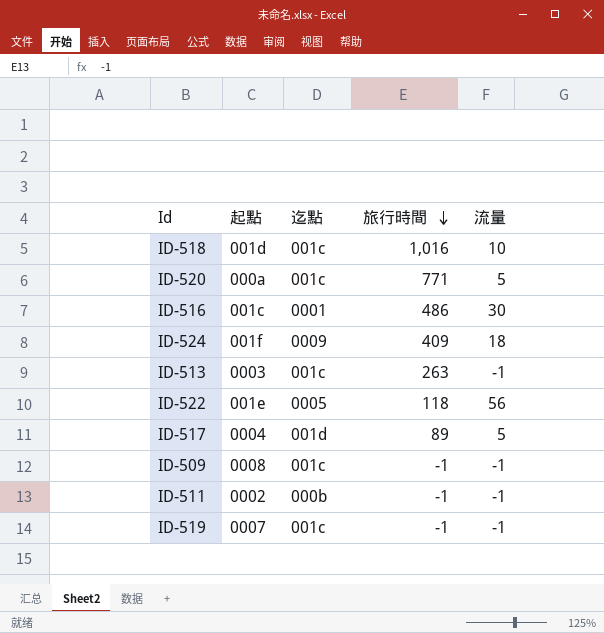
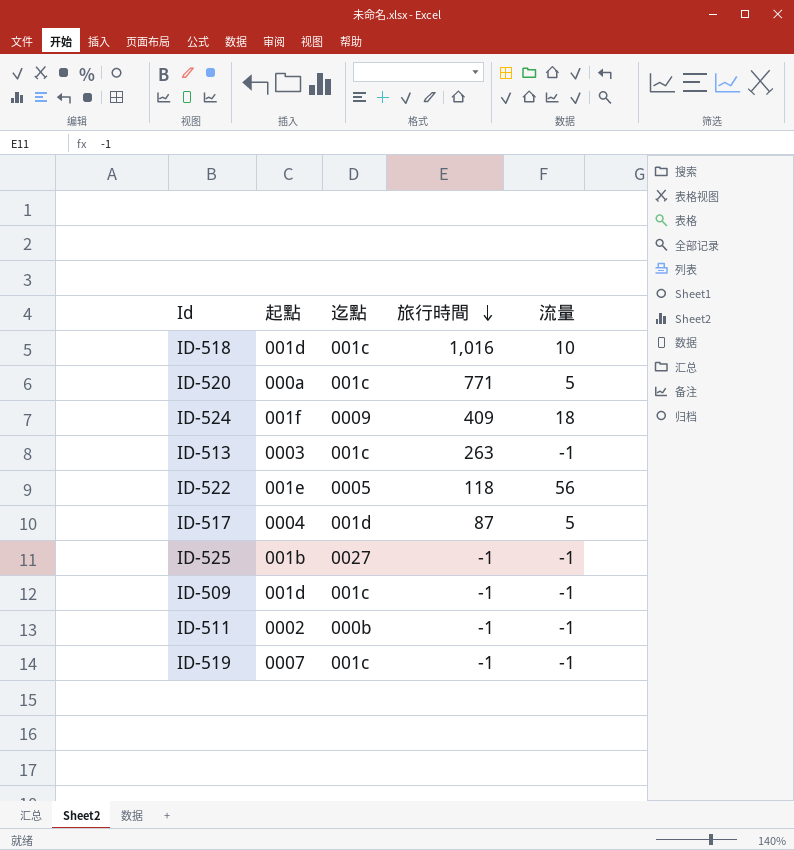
row ID-516: 001c | 0001 | 486 | 30 -> none
ID-517 | 旅行時間: 89 -> 87
row ID-525: none -> 001b | 0027 | -1 | -1
ID-509 | 起點: 0008 -> 001d

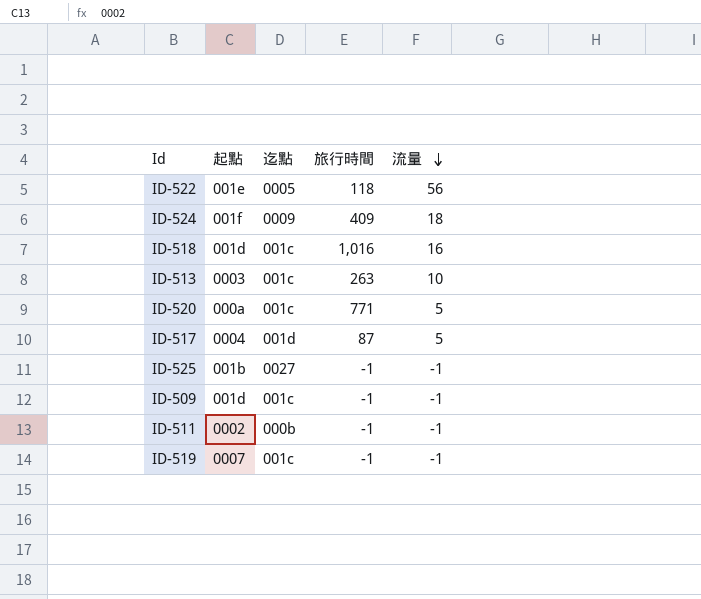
row order: 旅行時間 descending -> 流量 descending
ID-518 | 流量: 10 -> 16
ID-513 | 流量: -1 -> 10

